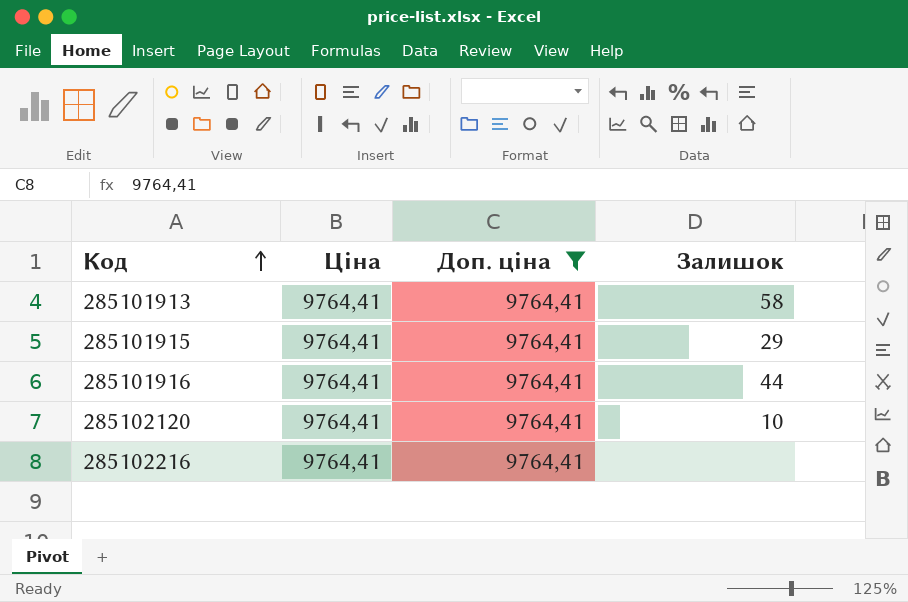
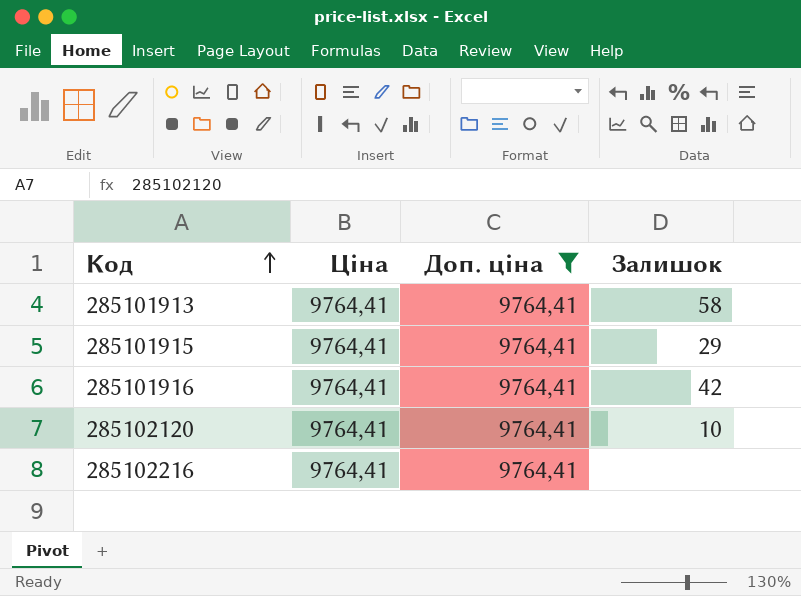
285101916 | Залишок: 44 -> 42

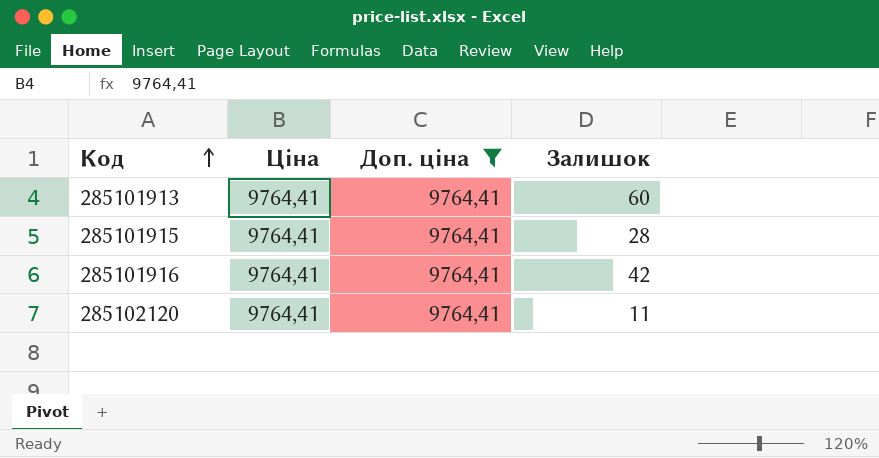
row 285102216: 9764,41 | 9764,41 | none -> none
285101913 | Залишок: 58 -> 60
285101915 | Залишок: 29 -> 28
285102120 | Залишок: 10 -> 11

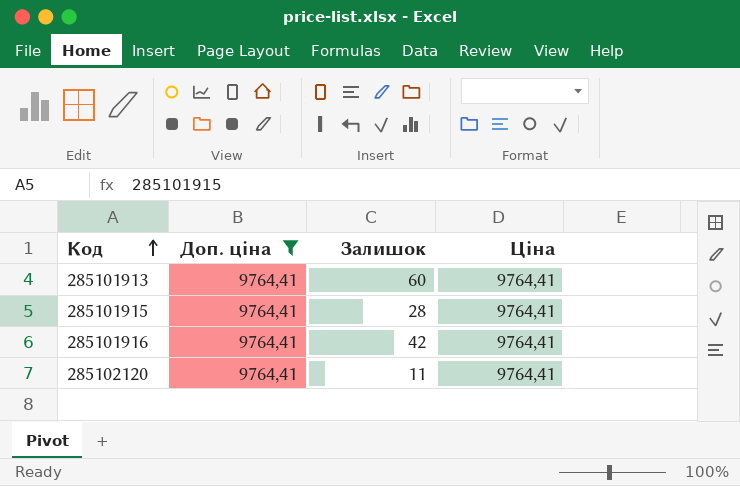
column Ціна | position: 2 -> 4

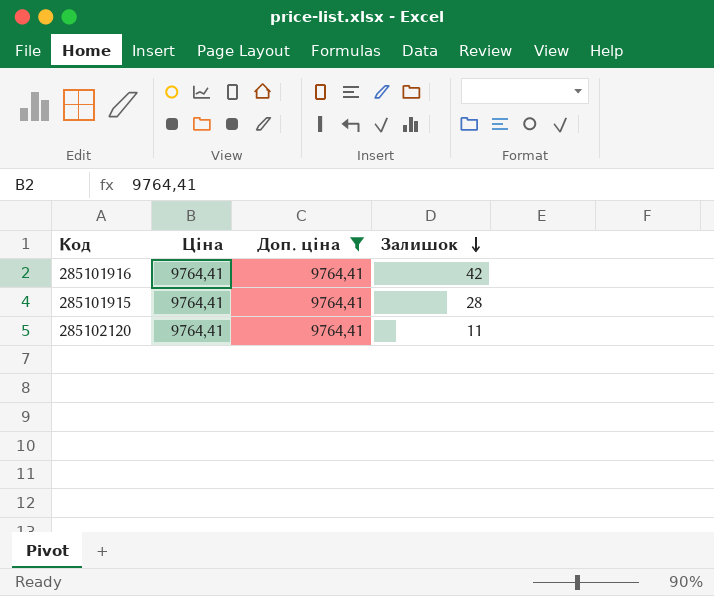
row order: Код ascending -> Залишок descending
column Ціна | position: 4 -> 2
row 285101913: 9764,41 | 60 | 9764,41 -> none

